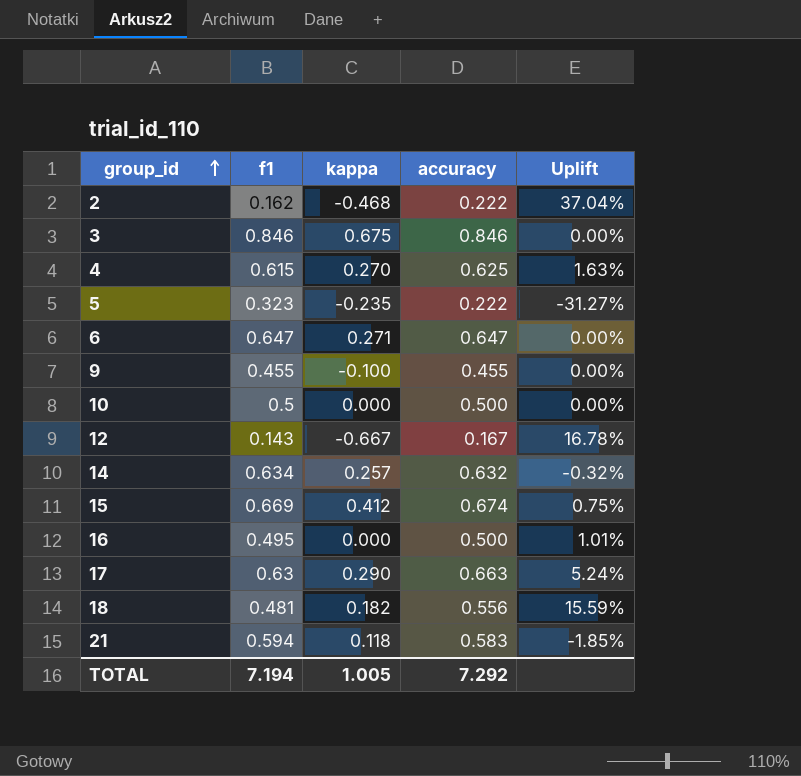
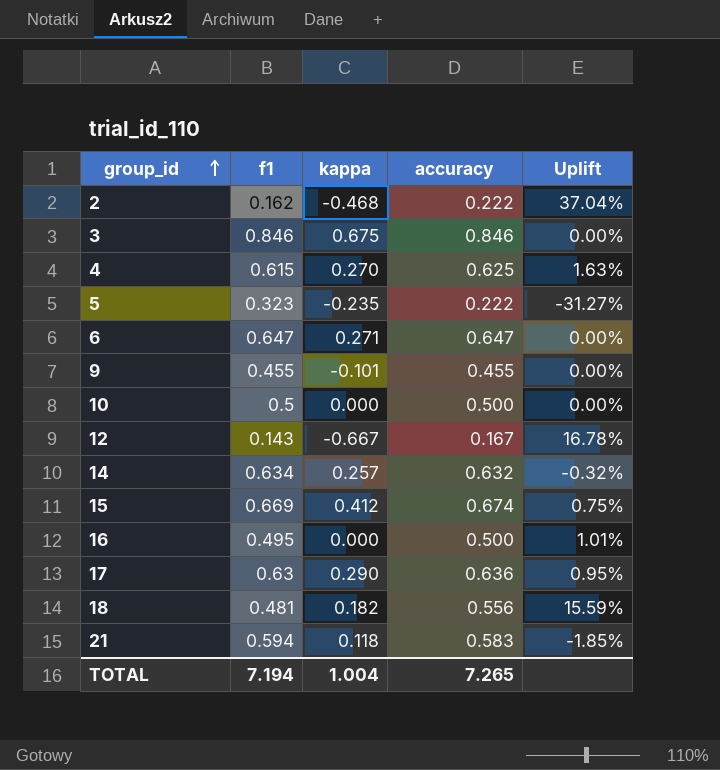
9 | kappa: -0.100 -> -0.101
17 | accuracy: 0.663 -> 0.636
17 | Uplift: 5.24% -> 0.95%
TOTAL | kappa: 1.005 -> 1.004
TOTAL | accuracy: 7.292 -> 7.265

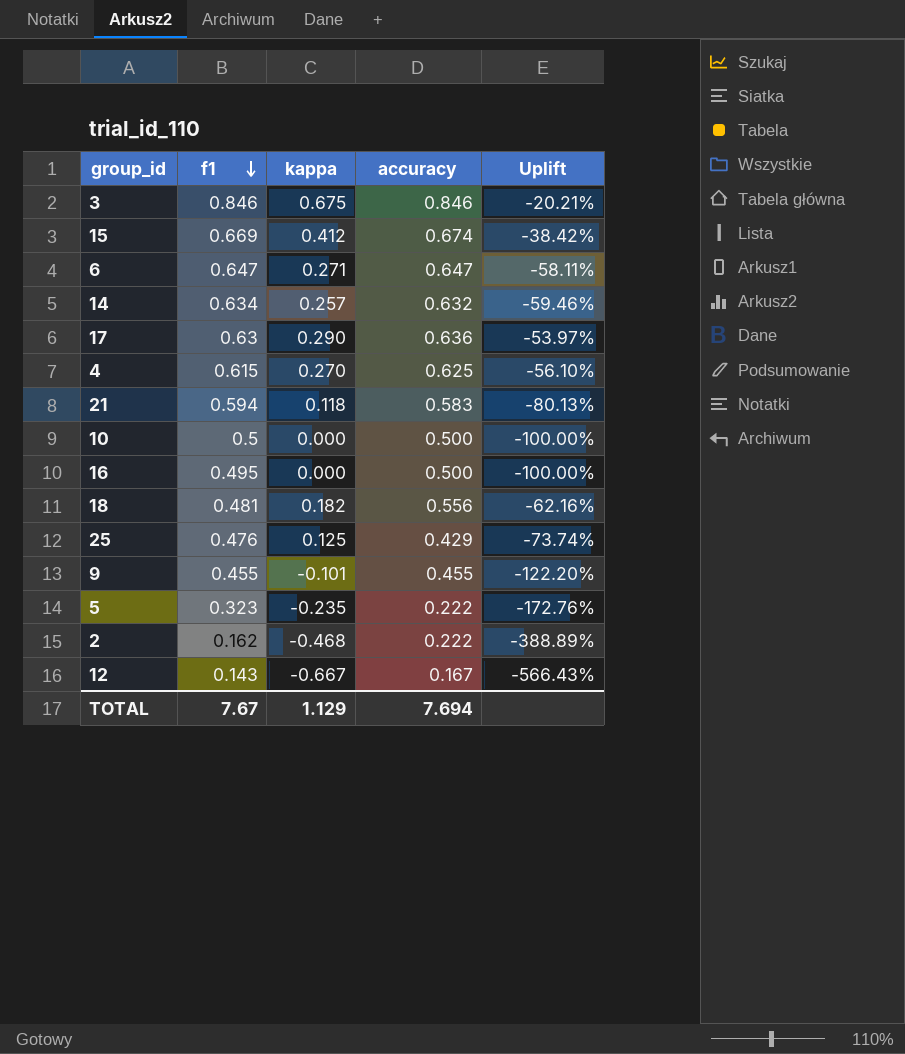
row order: group_id ascending -> f1 descending
column Uplift | formula: ([accuracy] - [f1]) / [f1] -> ([kappa] - [f1]) / [f1]
row 25: none -> 0.476 | 0.125 | 0.429 | -73.74%
TOTAL | f1: 7.194 -> 7.67
TOTAL | kappa: 1.004 -> 1.129
TOTAL | accuracy: 7.265 -> 7.694

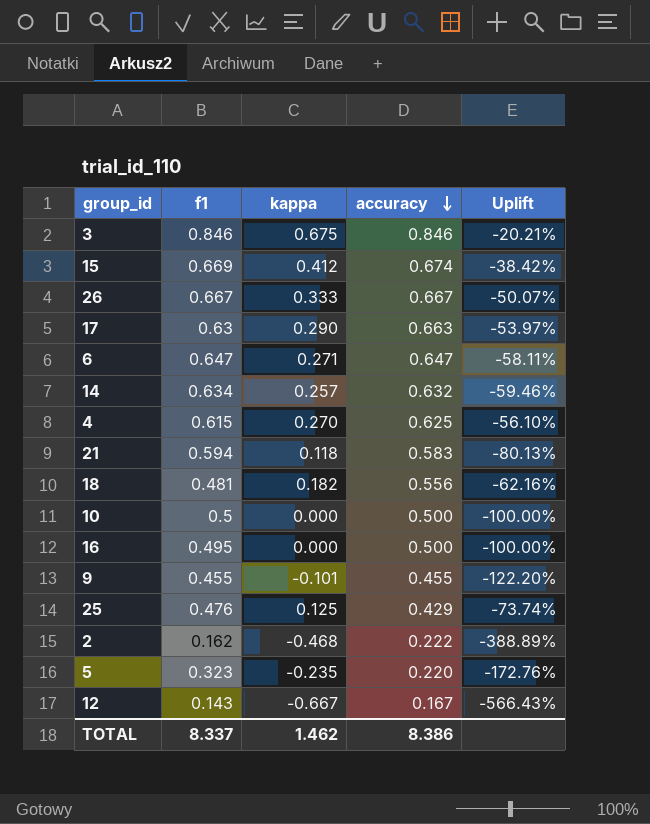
row order: f1 descending -> accuracy descending
row 26: none -> 0.667 | 0.333 | 0.667 | -50.07%
17 | accuracy: 0.636 -> 0.663
5 | accuracy: 0.222 -> 0.220
TOTAL | f1: 7.67 -> 8.337
TOTAL | kappa: 1.129 -> 1.462
TOTAL | accuracy: 7.694 -> 8.386

